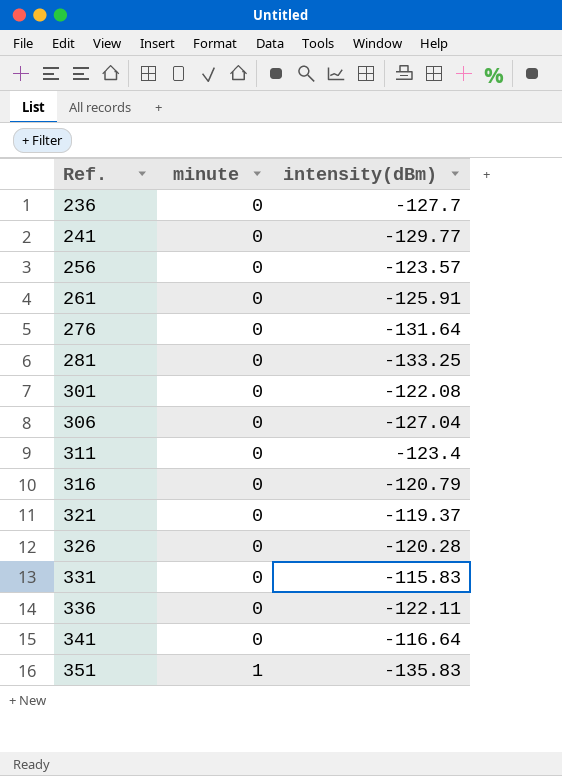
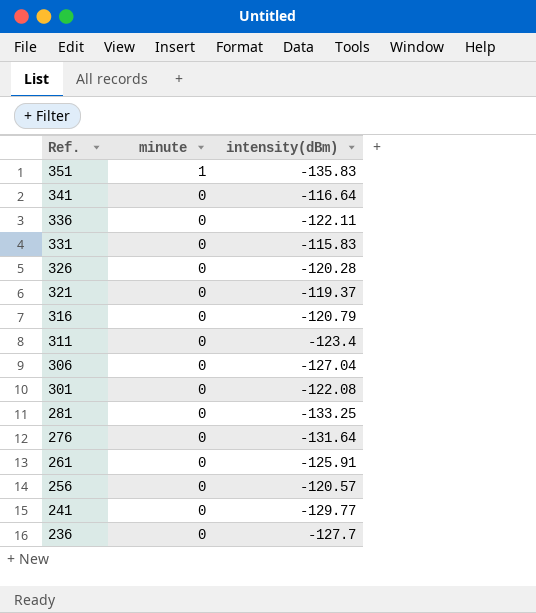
row order: Ref. ascending -> Ref. descending
256 | intensity(dBm): -123.57 -> -120.57

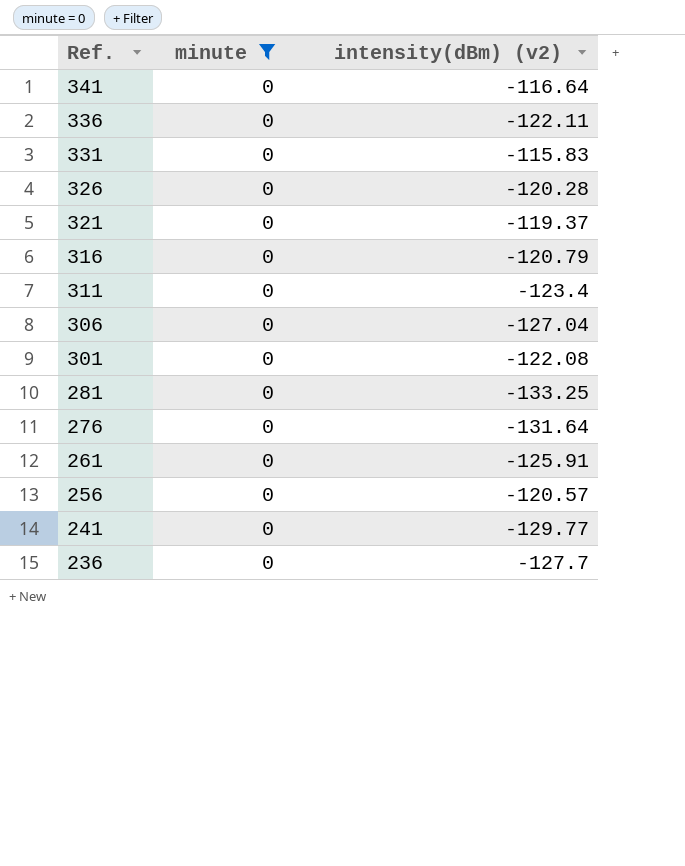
filter: none -> minute = 0
column name: intensity(dBm) -> intensity(dBm) (v2)

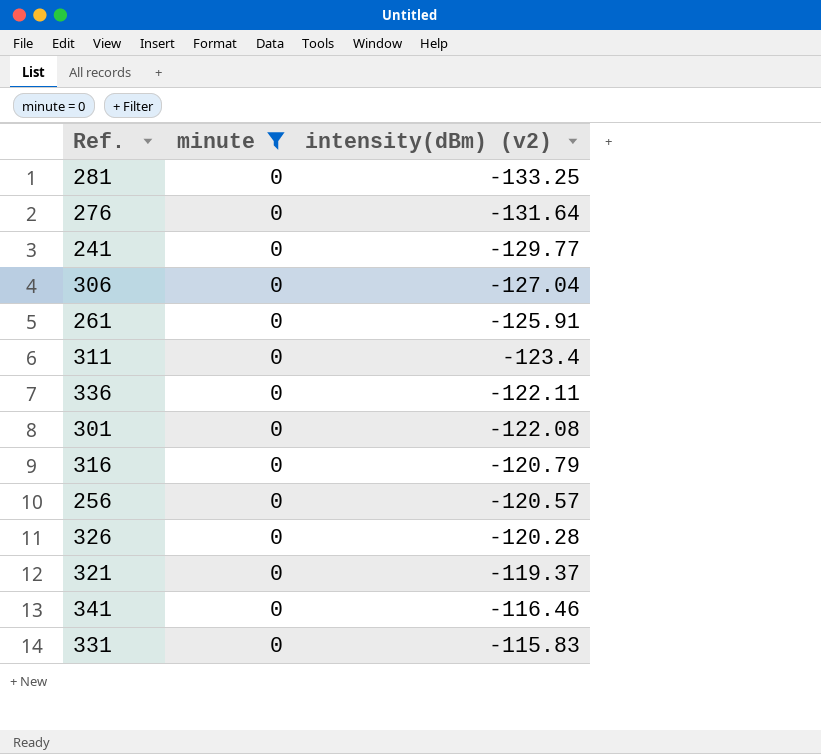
row order: Ref. descending -> intensity(dBm) (v2) ascending
row 236: 0 | -127.7 -> none
341 | intensity(dBm) (v2): -116.64 -> -116.46

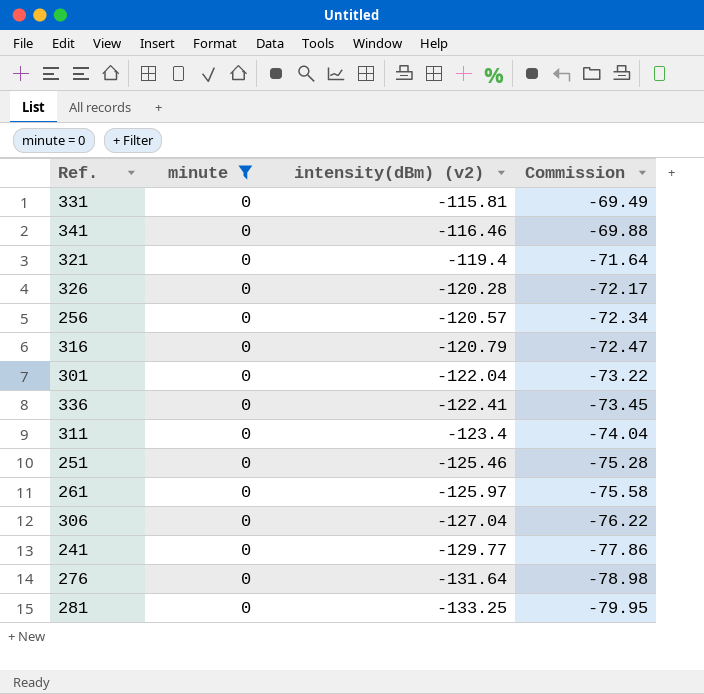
row order: intensity(dBm) (v2) ascending -> intensity(dBm) (v2) descending
column Commission | formula: none -> [intensity(dBm) (v2)] * 0.6
331 | intensity(dBm) (v2): -115.83 -> -115.81
321 | intensity(dBm) (v2): -119.37 -> -119.4
301 | intensity(dBm) (v2): -122.08 -> -122.04
336 | intensity(dBm) (v2): -122.11 -> -122.41
row 251: none -> 0 | -125.46 | -75.28
261 | intensity(dBm) (v2): -125.91 -> -125.97

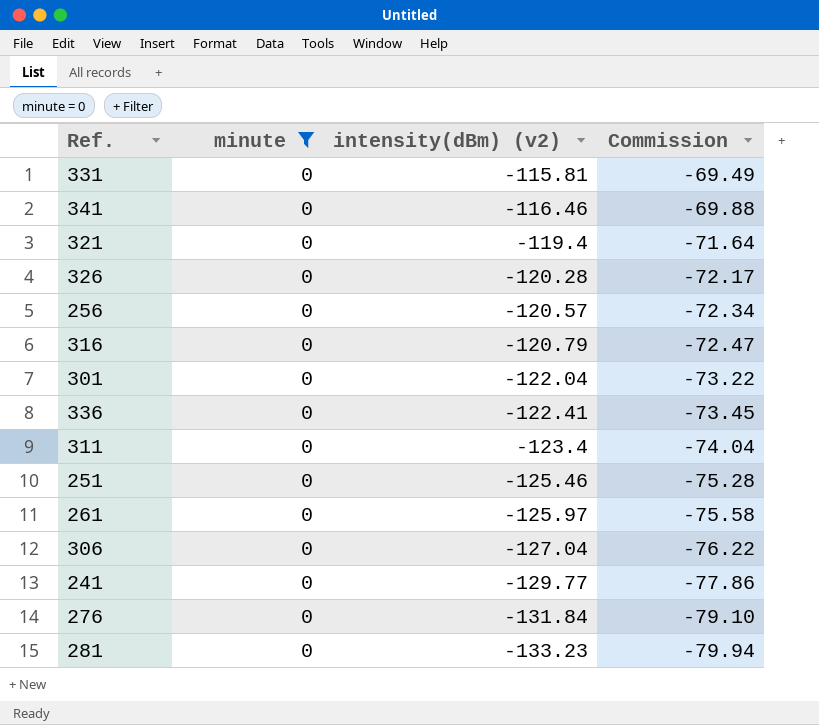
276 | intensity(dBm) (v2): -131.64 -> -131.84
276 | Commission: -78.98 -> -79.10
281 | intensity(dBm) (v2): -133.25 -> -133.23
281 | Commission: -79.95 -> -79.94

